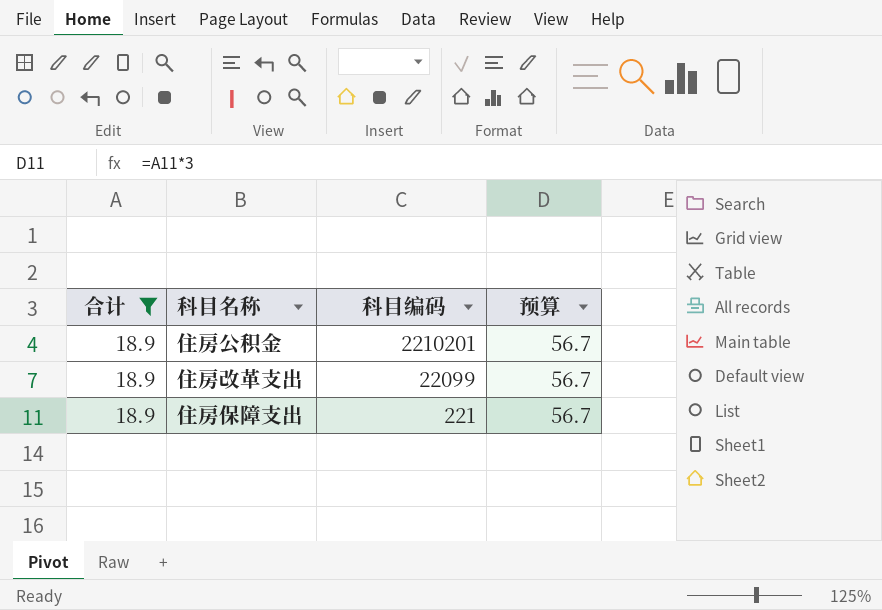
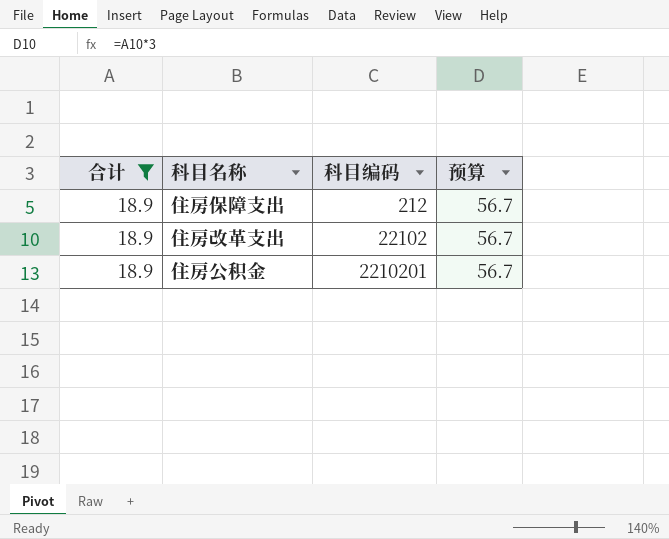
row order: 科目编码 descending -> 科目编码 ascending
住房保障支出 | 科目编码: 221 -> 212
住房改革支出 | 科目编码: 22099 -> 22102

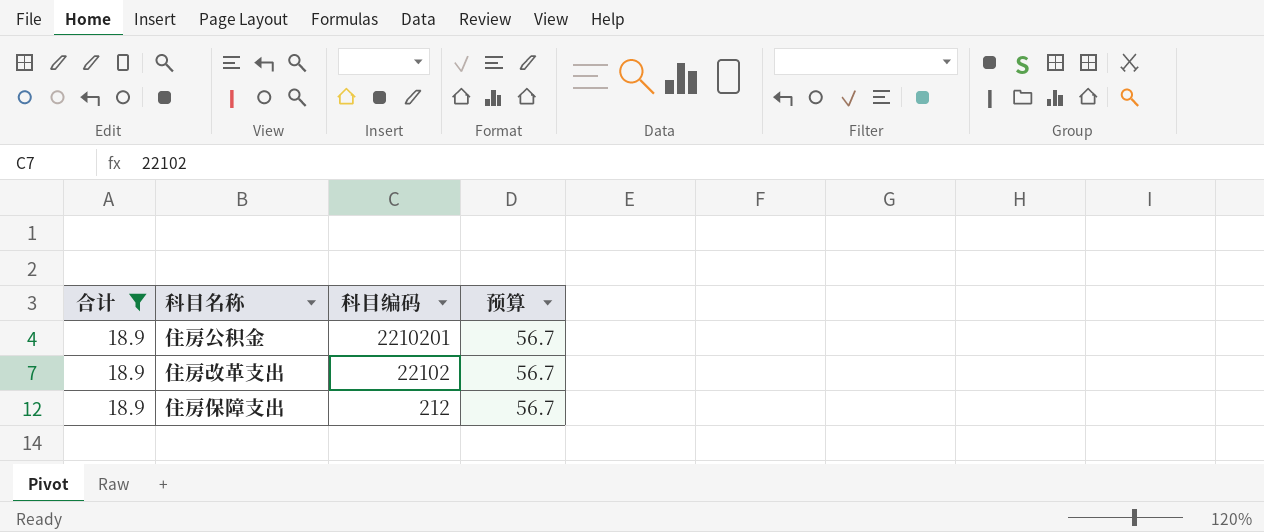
row order: 科目编码 ascending -> 科目编码 descending

